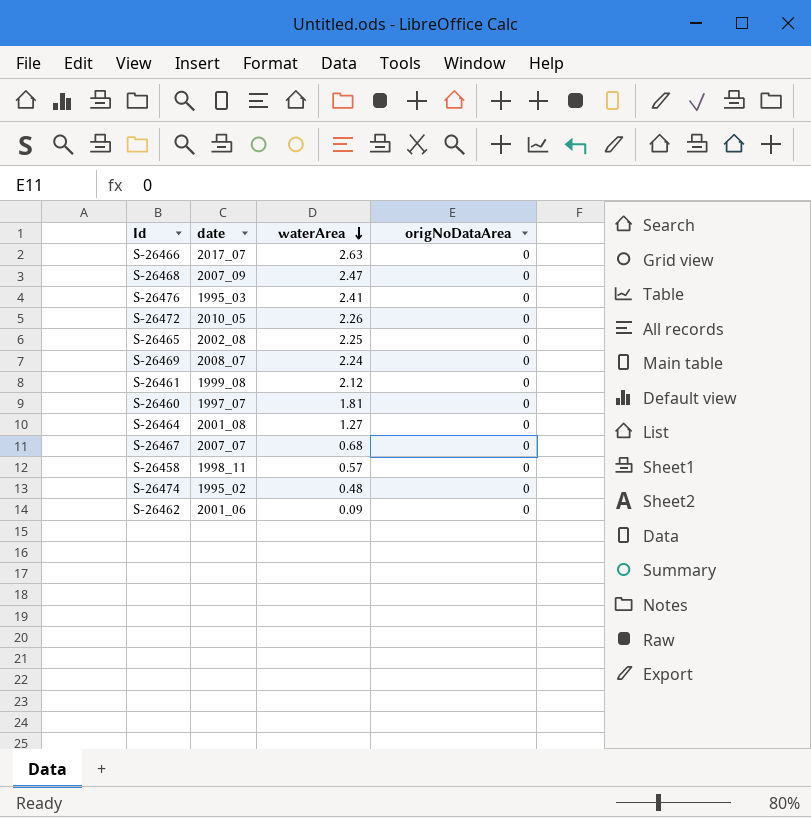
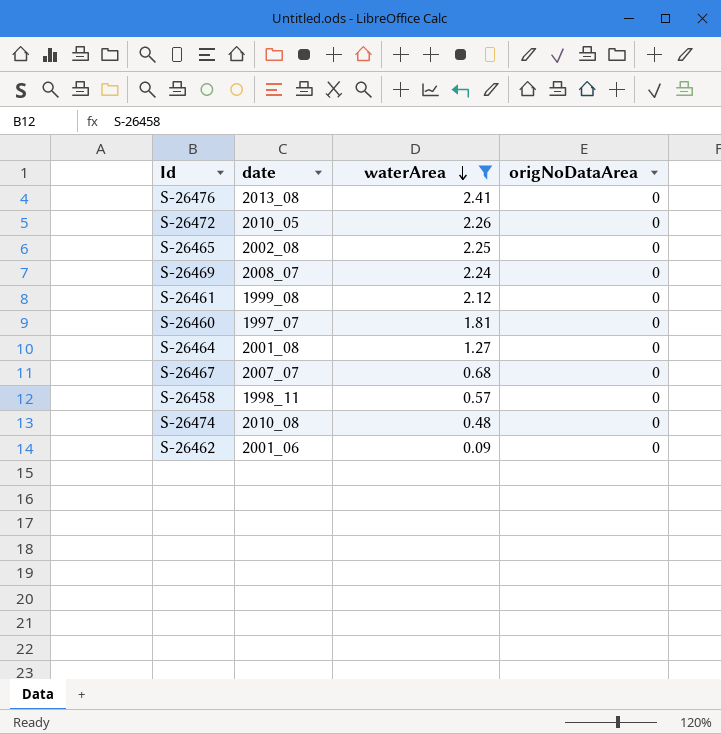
filter: none -> waterArea <= 2.41
S-26476 | date: 1995_03 -> 2013_08
S-26474 | date: 1995_02 -> 2010_08

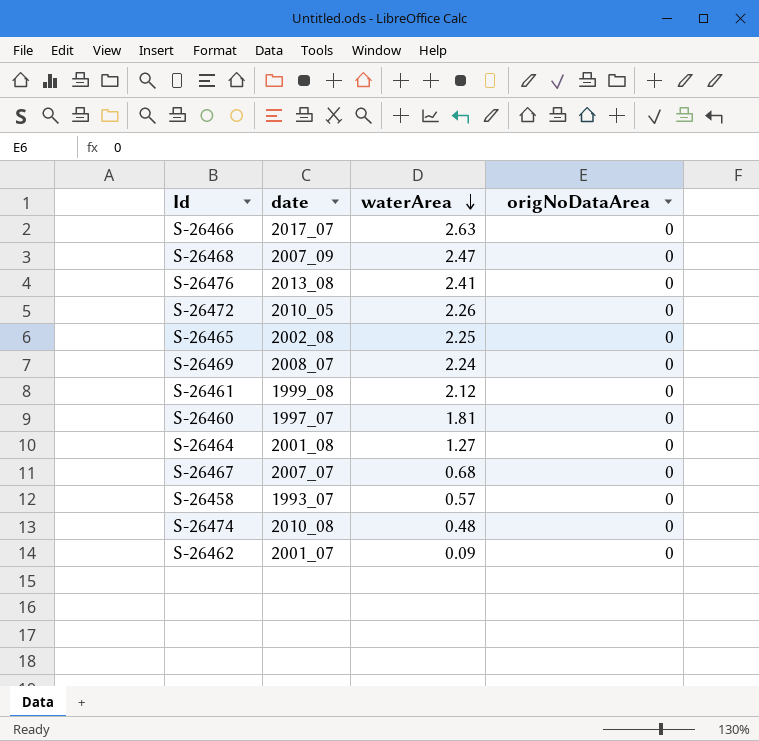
filter: waterArea <= 2.41 -> none
S-26458 | date: 1998_11 -> 1993_07
S-26462 | date: 2001_06 -> 2001_07

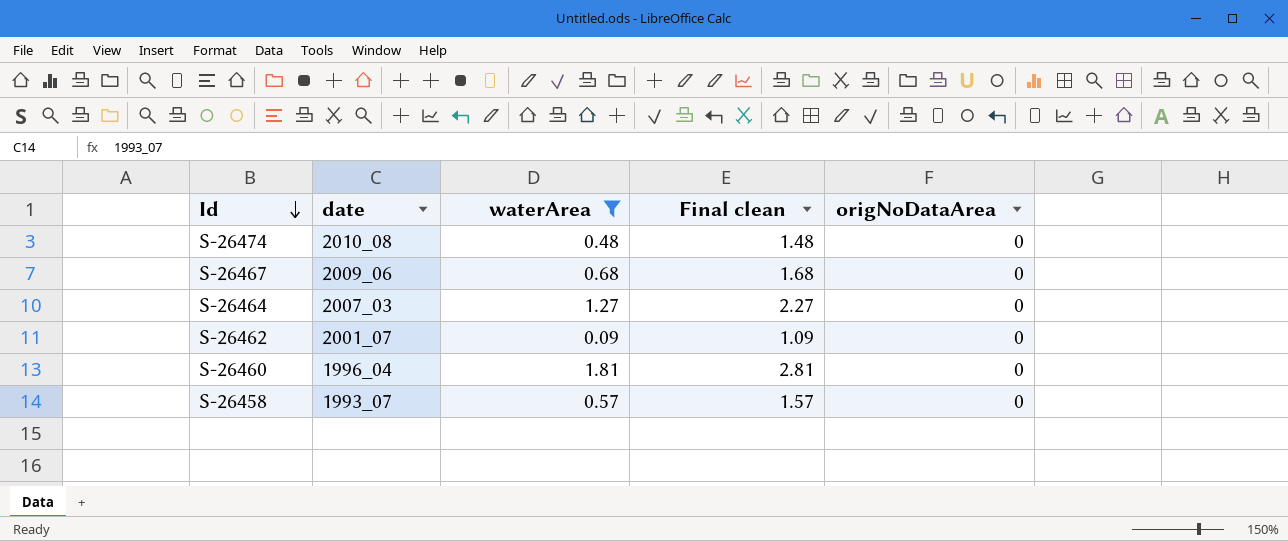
filter: none -> waterArea <= 1.81
row order: waterArea descending -> Id descending
column Final clean | formula: none -> [waterArea] + 1
S-26467 | date: 2007_07 -> 2009_06
S-26464 | date: 2001_08 -> 2007_03
S-26460 | date: 1997_07 -> 1996_04

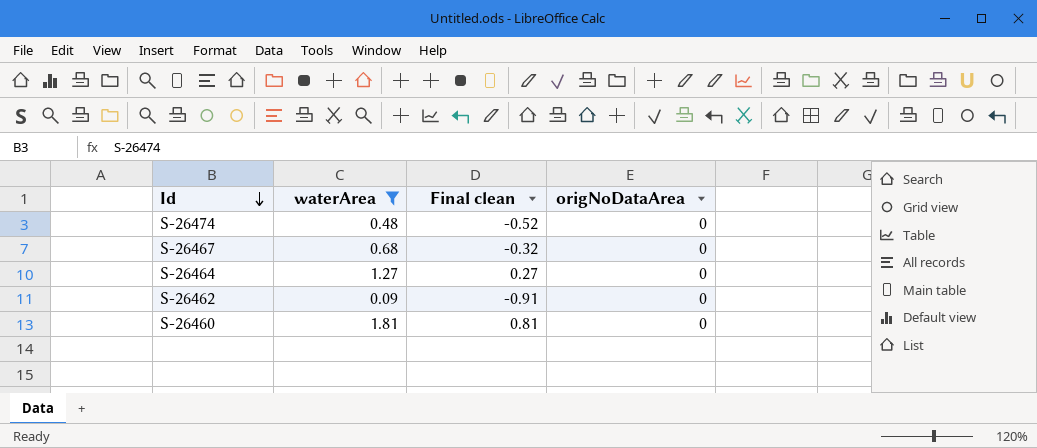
column date | position: 2 -> none
column Final clean | formula: [waterArea] + 1 -> [waterArea] - 1
row S-26458: 1993_07 | 0.57 | 1.57 | 0 -> none

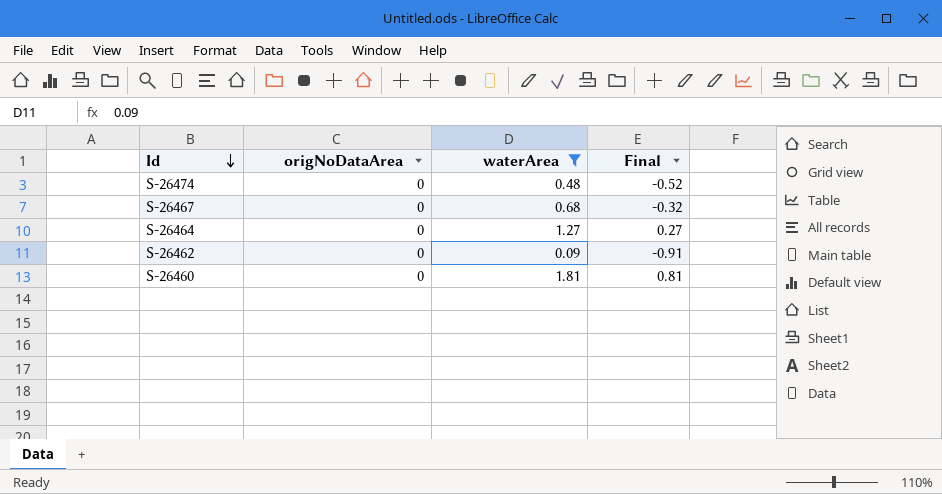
column origNoDataArea | position: 4 -> 2
column name: Final clean -> Final

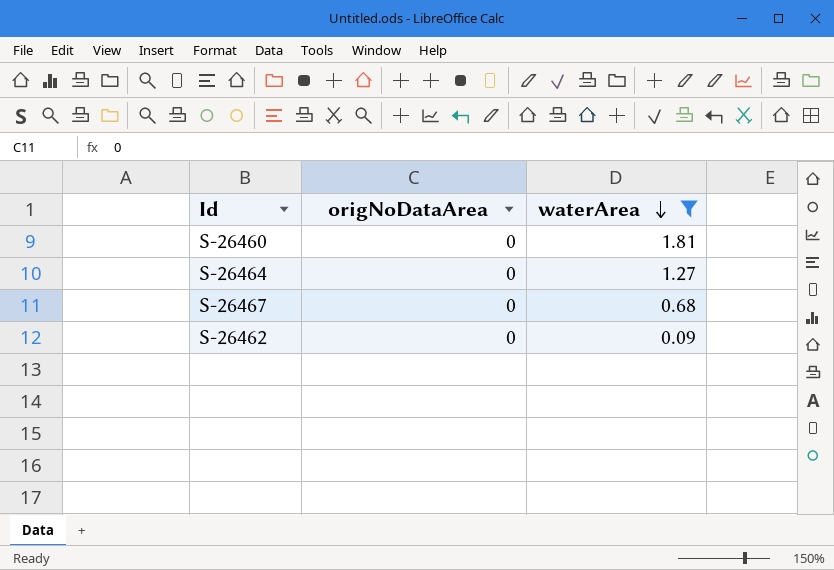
row order: Id descending -> waterArea descending
column Final | formula: [waterArea] - 1 -> none
row S-26474: 0 | 0.48 | -0.52 -> none

